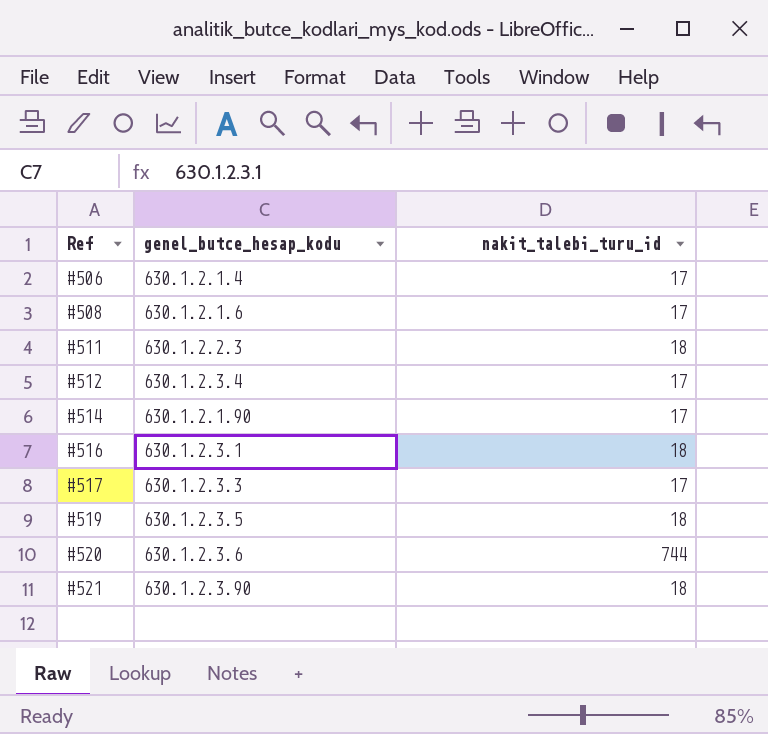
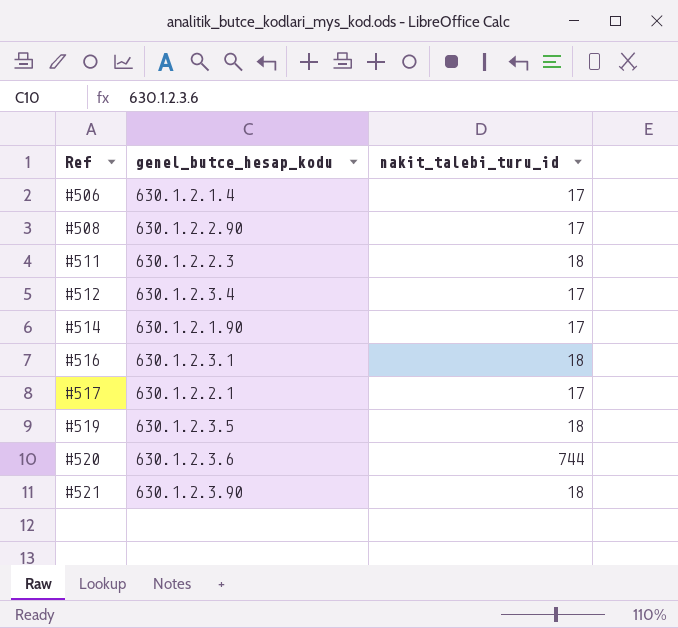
#508 | genel_butce_hesap_kodu: 630.1.2.1.6 -> 630.1.2.2.90
#517 | genel_butce_hesap_kodu: 630.1.2.3.3 -> 630.1.2.2.1

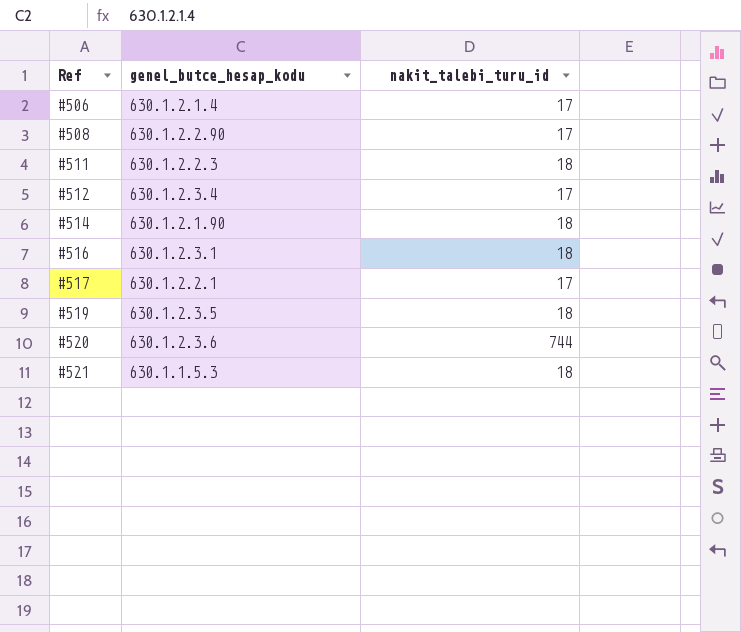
#514 | nakit_talebi_turu_id: 17 -> 18
#521 | genel_butce_hesap_kodu: 630.1.2.3.90 -> 630.1.1.5.3

